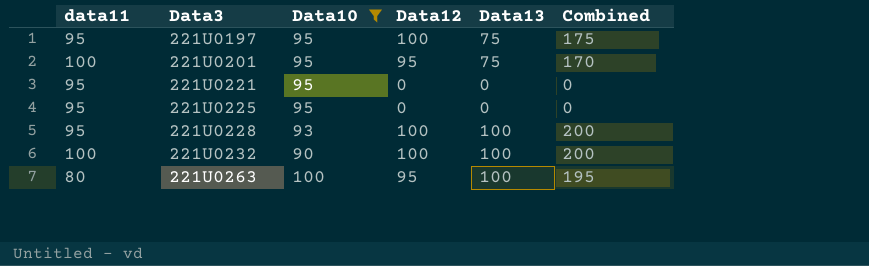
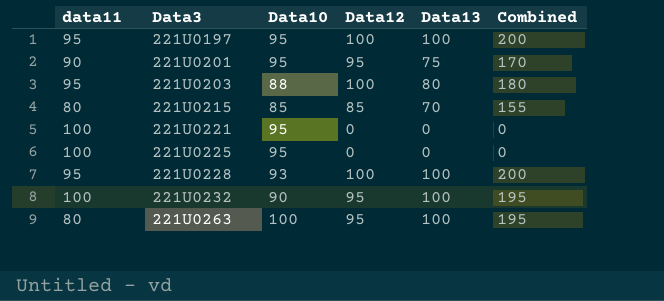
filter: Data10 >= 90 -> none
221U0197 | Data13: 75 -> 100
221U0197 | Combined: 175 -> 200
221U0201 | data11: 100 -> 90
221U0221 | data11: 95 -> 100
221U0225 | data11: 95 -> 100
221U0232 | Data12: 100 -> 95
221U0232 | Combined: 200 -> 195

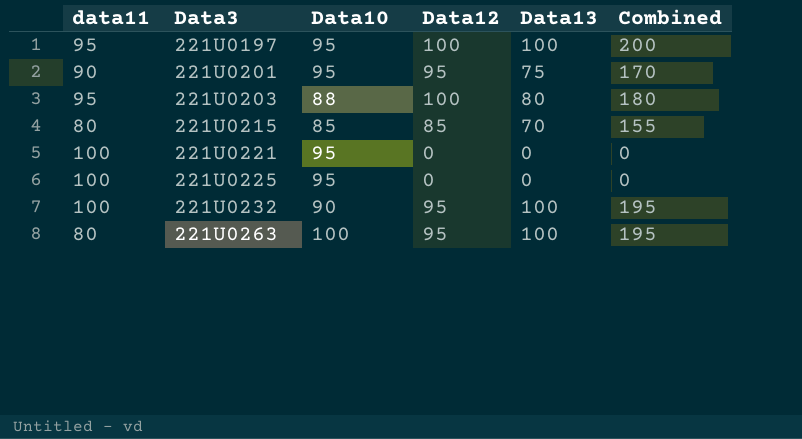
row 221U0228: 95 | 93 | 100 | 100 | 200 -> none

